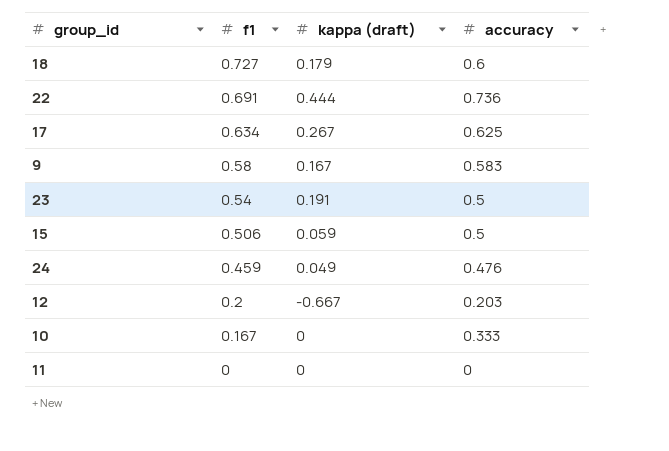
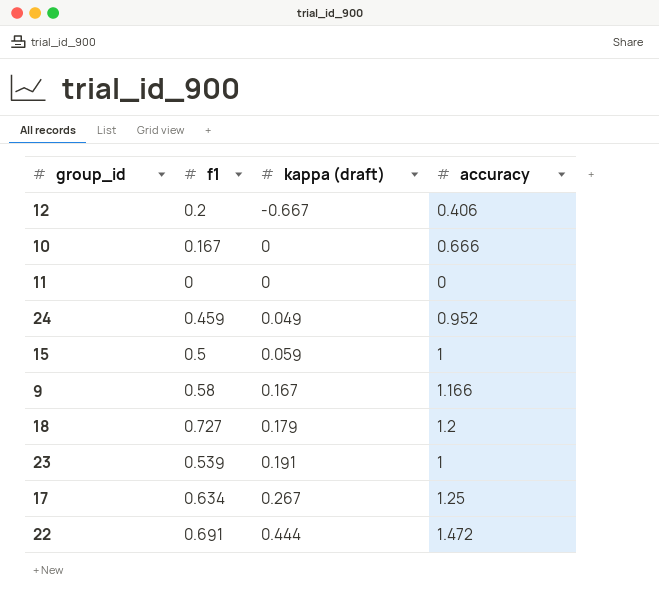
row order: f1 descending -> kappa (draft) ascending
12 | accuracy: 0.203 -> 0.406
10 | accuracy: 0.333 -> 0.666
24 | accuracy: 0.476 -> 0.952
15 | f1: 0.506 -> 0.5
15 | accuracy: 0.5 -> 1
9 | accuracy: 0.583 -> 1.166
18 | accuracy: 0.6 -> 1.2
23 | f1: 0.54 -> 0.539
23 | accuracy: 0.5 -> 1
17 | accuracy: 0.625 -> 1.25
22 | accuracy: 0.736 -> 1.472

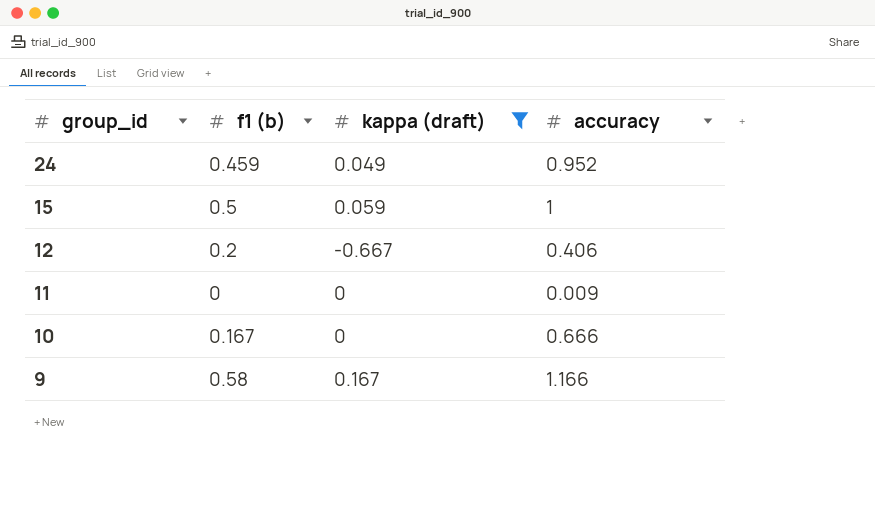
filter: none -> kappa (draft) <= 0.167
row order: kappa (draft) ascending -> group_id descending
column name: f1 -> f1 (b)
11 | accuracy: 0 -> 0.009

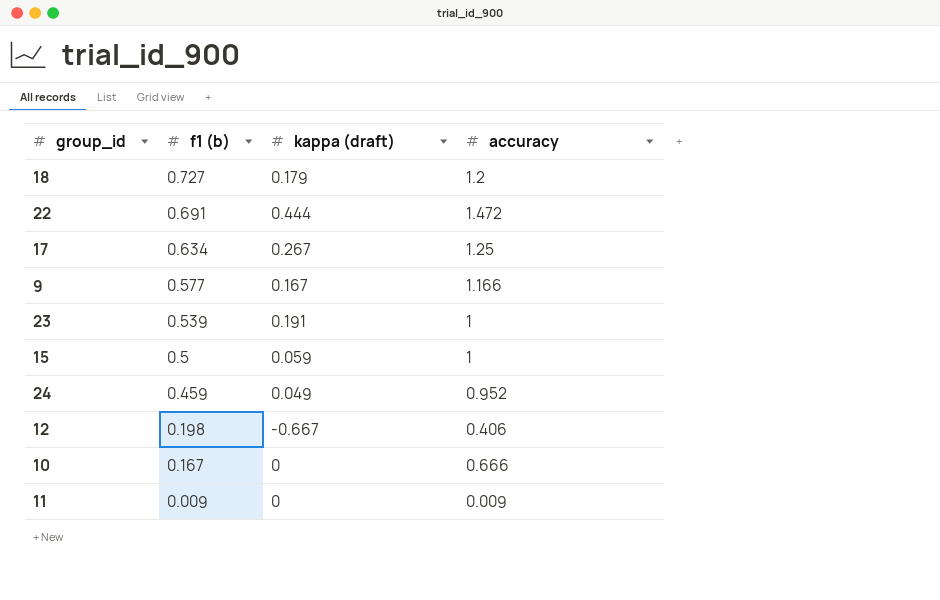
filter: kappa (draft) <= 0.167 -> none
row order: group_id descending -> f1 (b) descending
9 | f1 (b): 0.58 -> 0.577
12 | f1 (b): 0.2 -> 0.198
11 | f1 (b): 0 -> 0.009

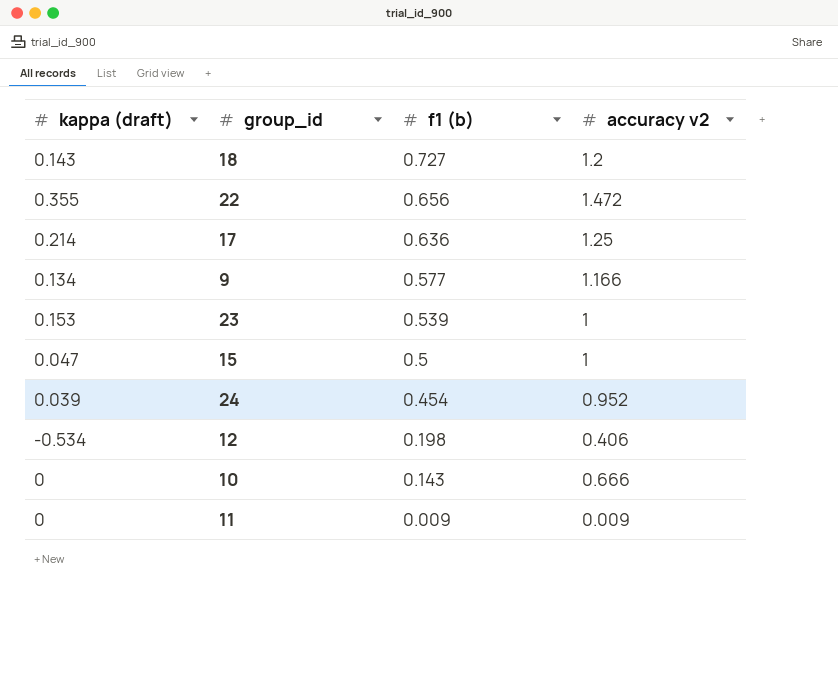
column kappa (draft) | position: 3 -> 1
column name: accuracy -> accuracy v2
18 | kappa (draft): 0.179 -> 0.143
22 | kappa (draft): 0.444 -> 0.355
22 | f1 (b): 0.691 -> 0.656
17 | kappa (draft): 0.267 -> 0.214
17 | f1 (b): 0.634 -> 0.636
9 | kappa (draft): 0.167 -> 0.134
23 | kappa (draft): 0.191 -> 0.153
15 | kappa (draft): 0.059 -> 0.047
24 | kappa (draft): 0.049 -> 0.039
24 | f1 (b): 0.459 -> 0.454
12 | kappa (draft): -0.667 -> -0.534
10 | f1 (b): 0.167 -> 0.143

